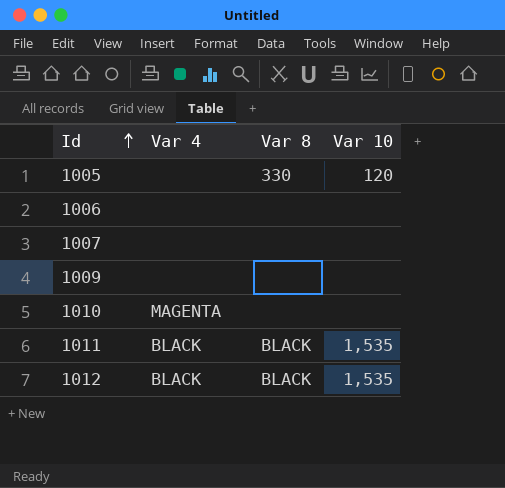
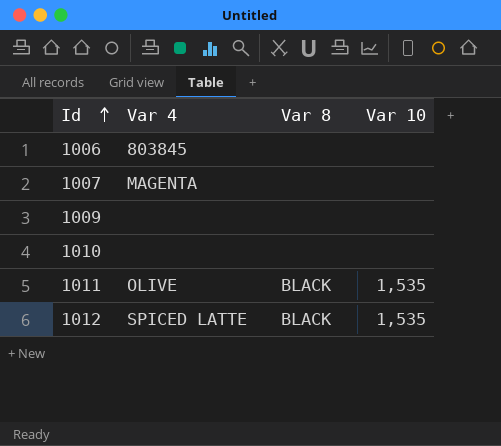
row 1005: none | 330 | 120 -> none
1006 | Var 4: none -> 803845
1007 | Var 4: none -> MAGENTA
1010 | Var 4: MAGENTA -> none
1011 | Var 4: BLACK -> OLIVE
1012 | Var 4: BLACK -> SPICED LATTE

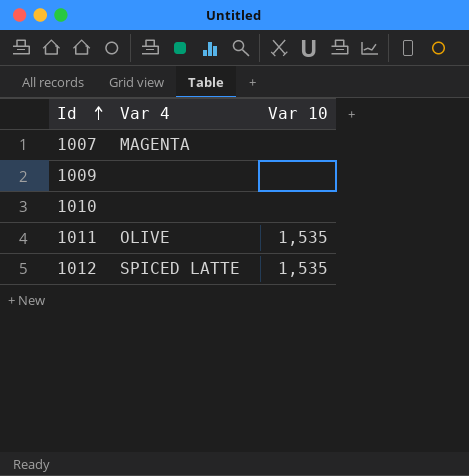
column Var 8 | position: 3 -> none
row 1006: 803845 | none | none -> none

